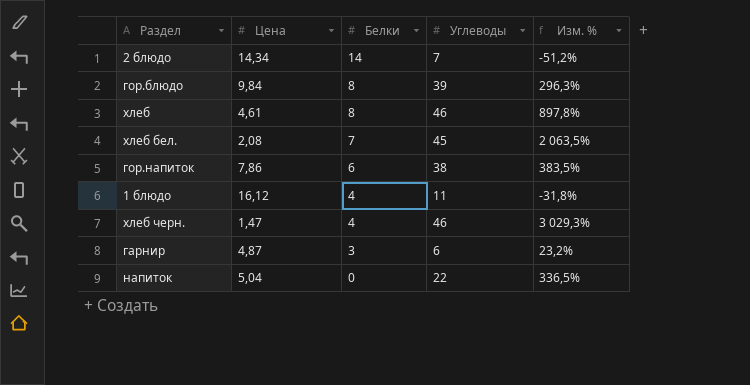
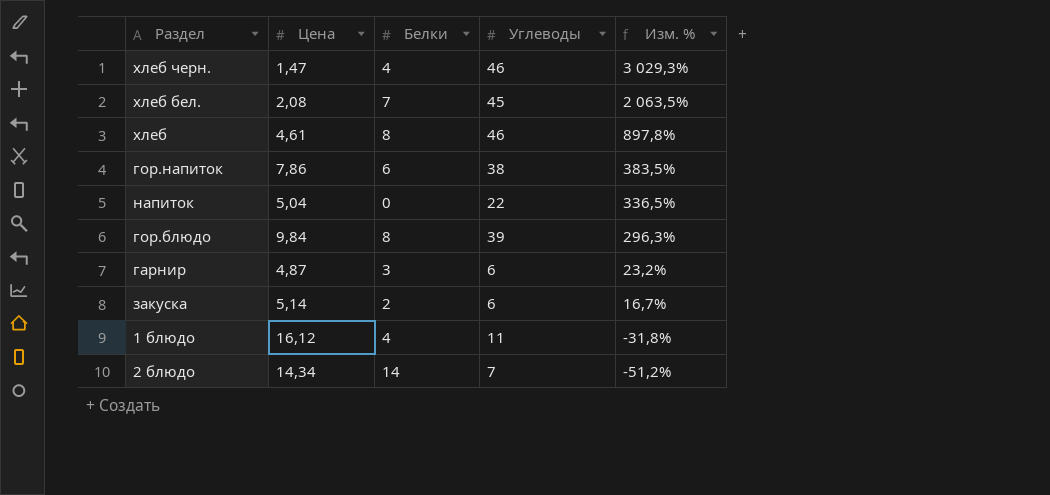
row order: Белки descending -> Изм. % descending
row закуска: none -> 5,14 | 2 | 6 | 16,7%

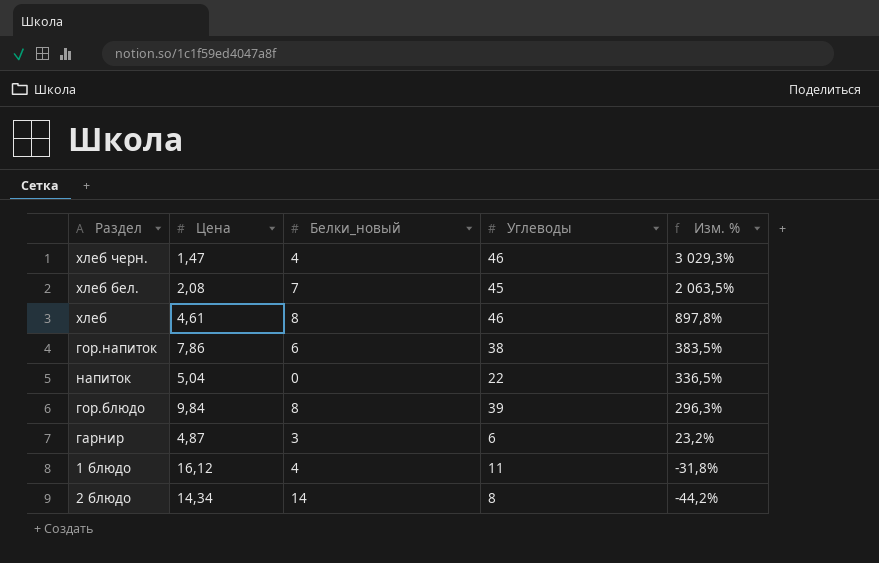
column name: Белки -> Белки_новый
row закуска: 5,14 | 2 | 6 | 16,7% -> none
2 блюдо | Углеводы: 7 -> 8
2 блюдо | Изм. %: -51,2% -> -44,2%

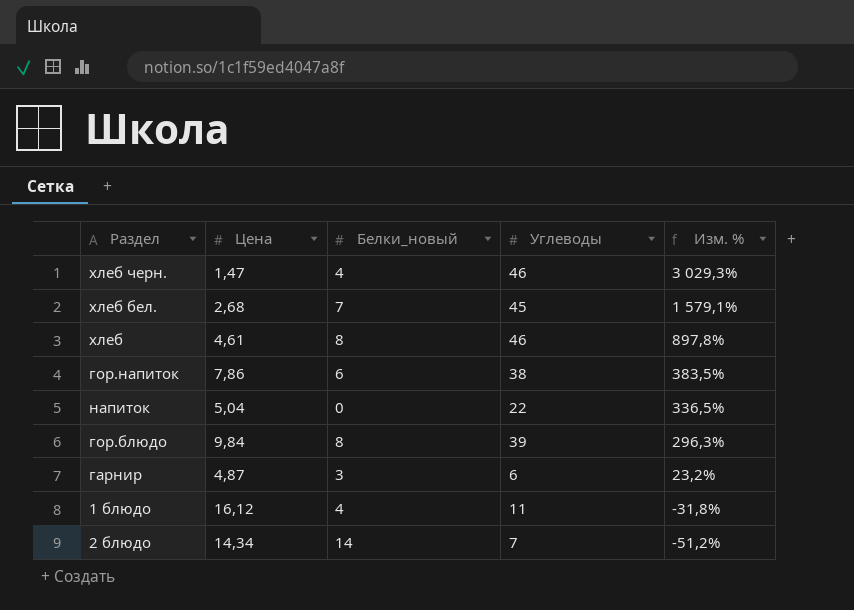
хлеб бел. | Цена: 2,08 -> 2,68
хлеб бел. | Изм. %: 2 063,5% -> 1 579,1%
2 блюдо | Углеводы: 8 -> 7
2 блюдо | Изм. %: -44,2% -> -51,2%

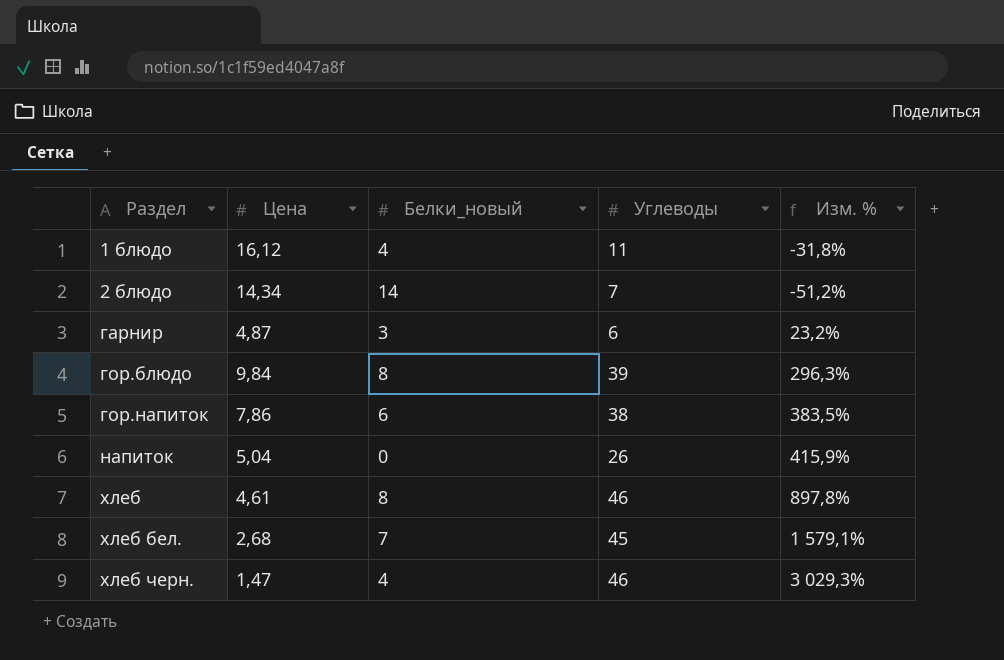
row order: Изм. % descending -> Раздел ascending
напиток | Углеводы: 22 -> 26
напиток | Изм. %: 336,5% -> 415,9%

